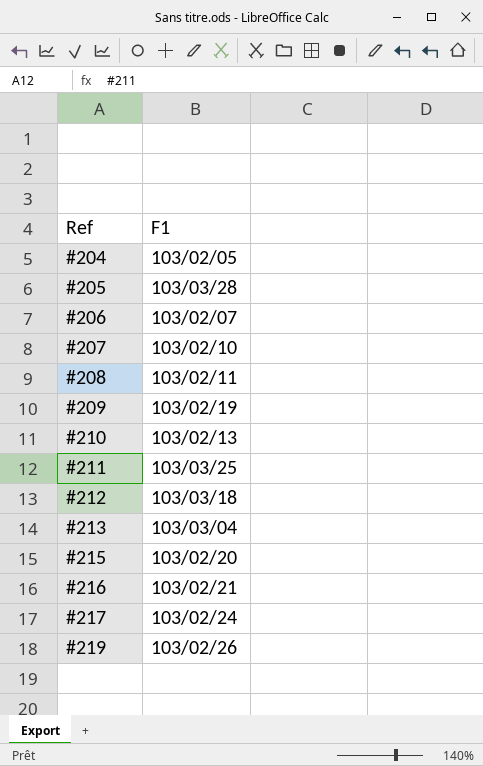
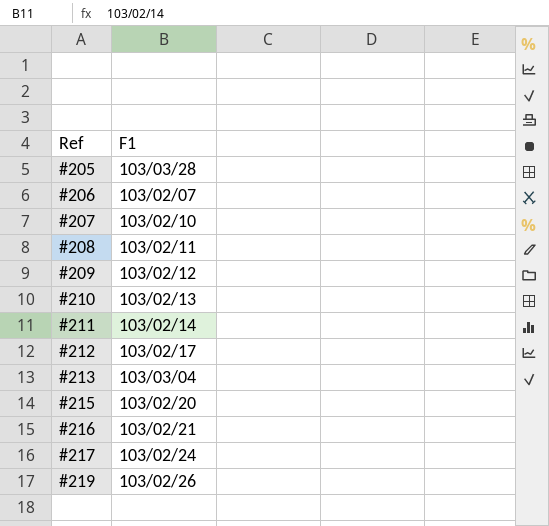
row #204: 103/02/05 -> none
#209 | F1: 103/02/19 -> 103/02/12
#211 | F1: 103/03/25 -> 103/02/14
#212 | F1: 103/03/18 -> 103/02/17

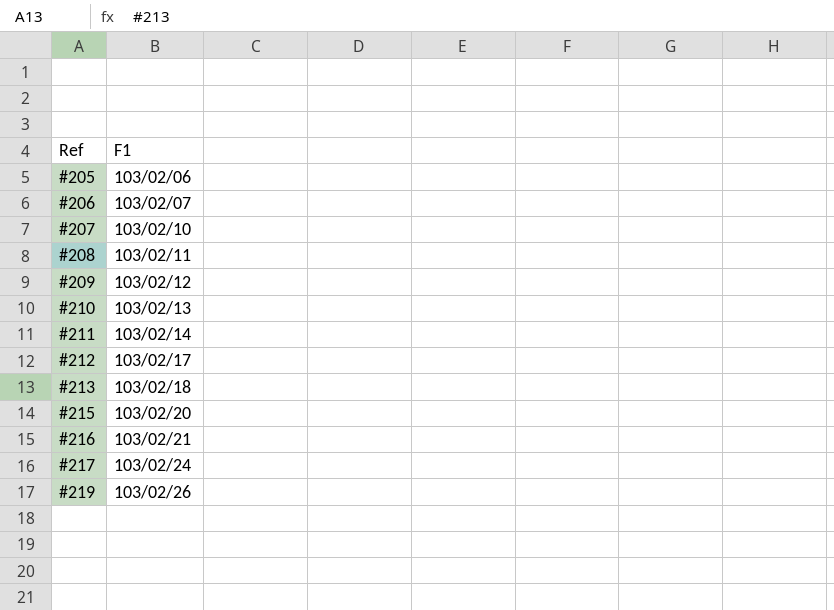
#205 | F1: 103/03/28 -> 103/02/06
#213 | F1: 103/03/04 -> 103/02/18

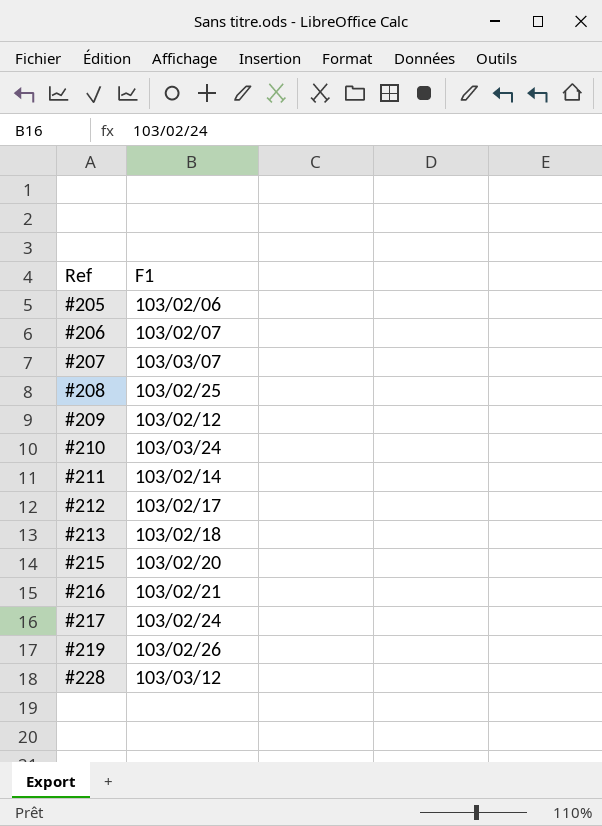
#207 | F1: 103/02/10 -> 103/03/07
#208 | F1: 103/02/11 -> 103/02/25
#210 | F1: 103/02/13 -> 103/03/24
row #228: none -> 103/03/12

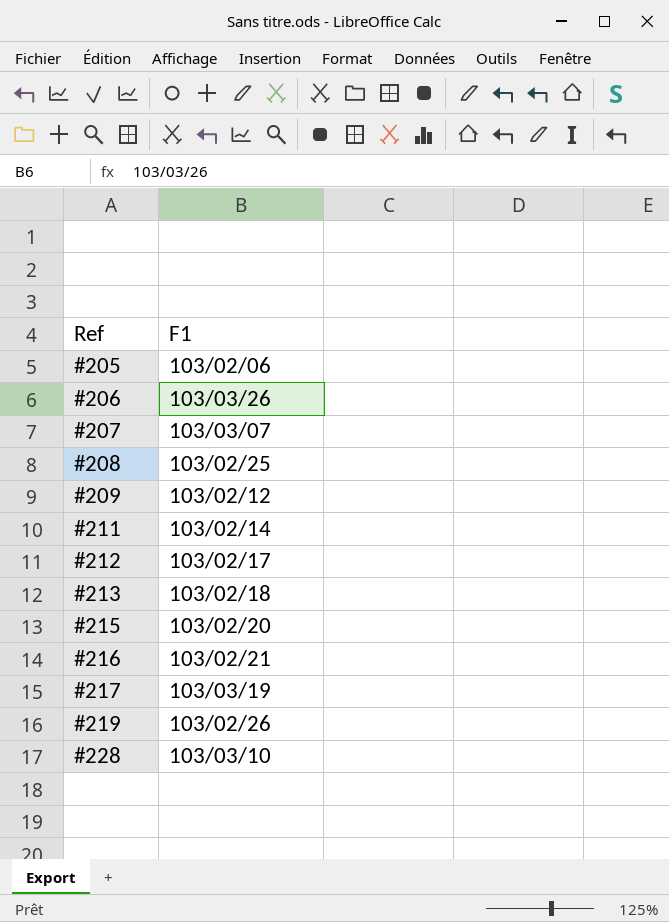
row #210: 103/03/24 -> none
#206 | F1: 103/02/07 -> 103/03/26
#217 | F1: 103/02/24 -> 103/03/19
#228 | F1: 103/03/12 -> 103/03/10

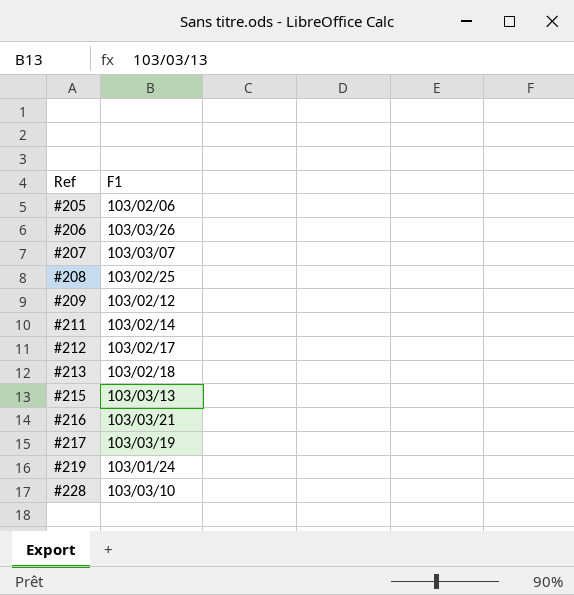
#215 | F1: 103/02/20 -> 103/03/13
#216 | F1: 103/02/21 -> 103/03/21
#219 | F1: 103/02/26 -> 103/01/24

